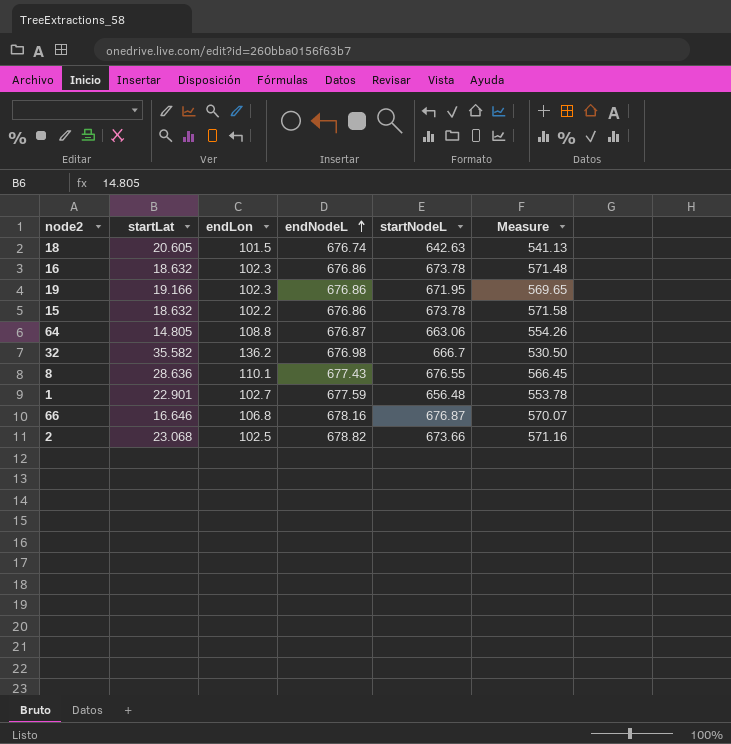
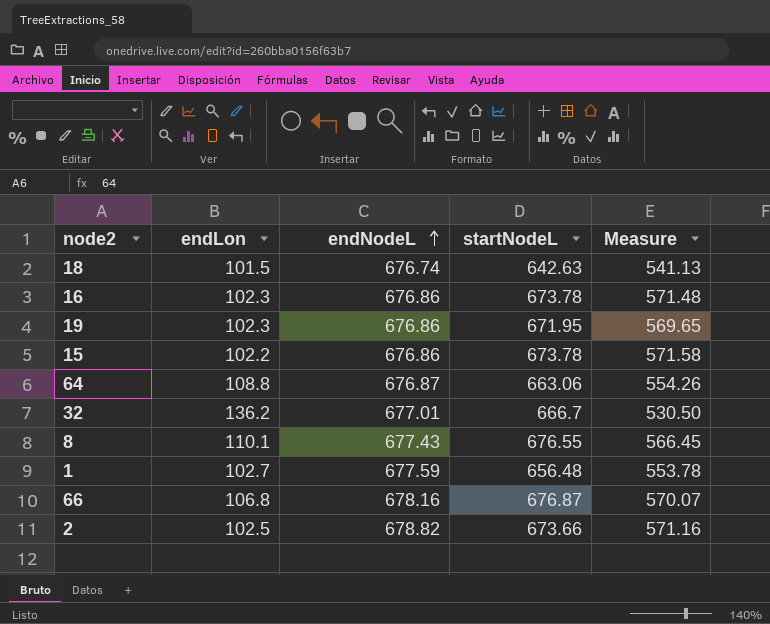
column startLat | position: 2 -> none
32 | endNodeL: 676.98 -> 677.01

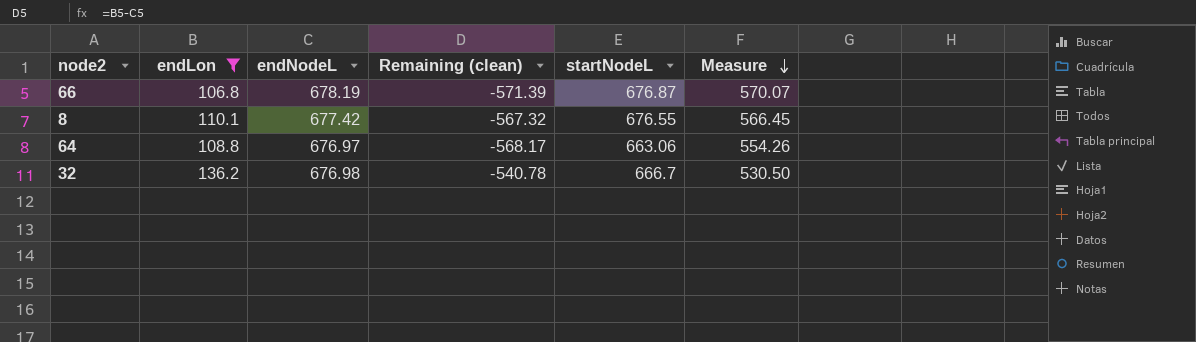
filter: none -> endLon >= 106.8
row order: endNodeL ascending -> Measure descending
column Remaining (clean) | formula: none -> [endLon] - [endNodeL]
66 | endNodeL: 678.16 -> 678.19
8 | endNodeL: 677.43 -> 677.42
64 | endNodeL: 676.87 -> 676.97
32 | endNodeL: 677.01 -> 676.98

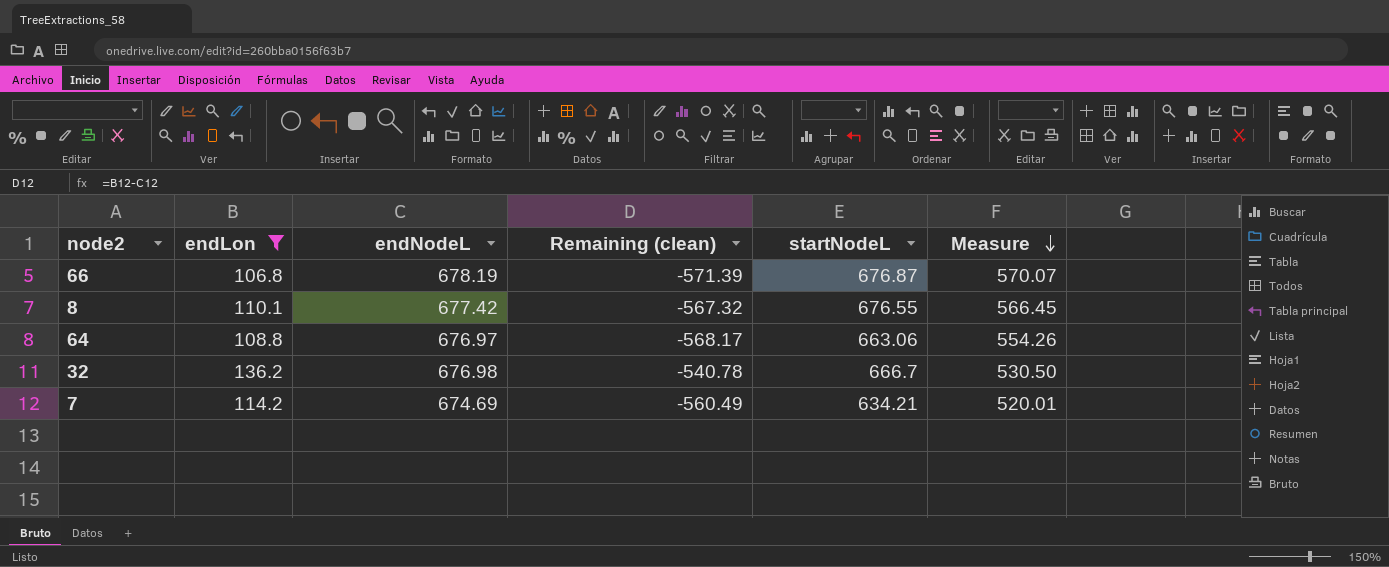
row 7: none -> 114.2 | 674.69 | -560.49 | 634.21 | 520.01

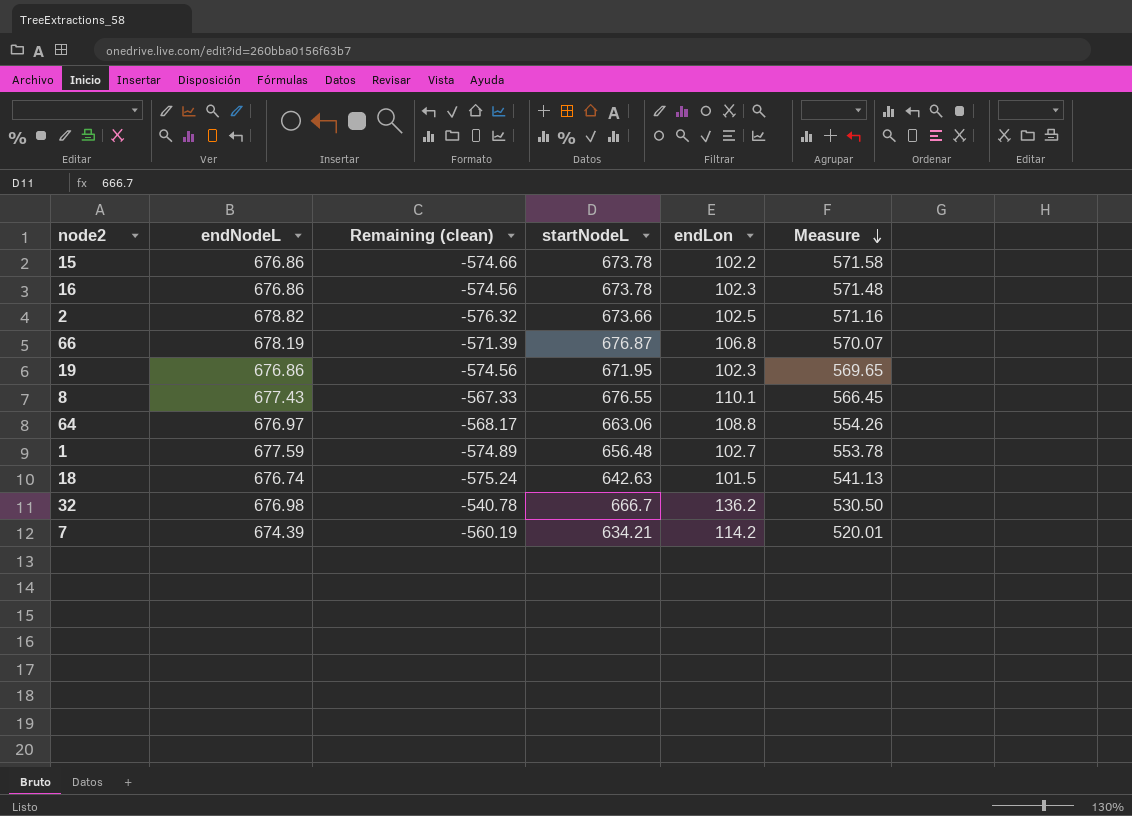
filter: endLon >= 106.8 -> none
column endLon | position: 2 -> 5
8 | endNodeL: 677.42 -> 677.43
8 | Remaining (clean): -567.32 -> -567.33
7 | endNodeL: 674.69 -> 674.39
7 | Remaining (clean): -560.49 -> -560.19

